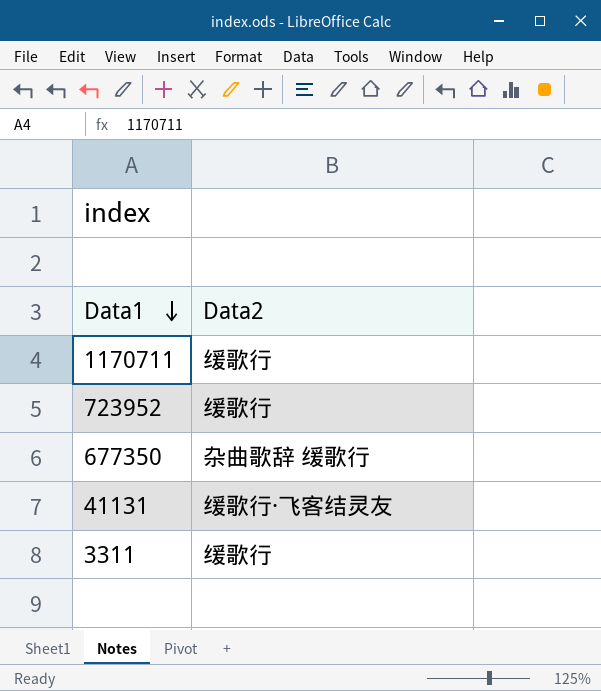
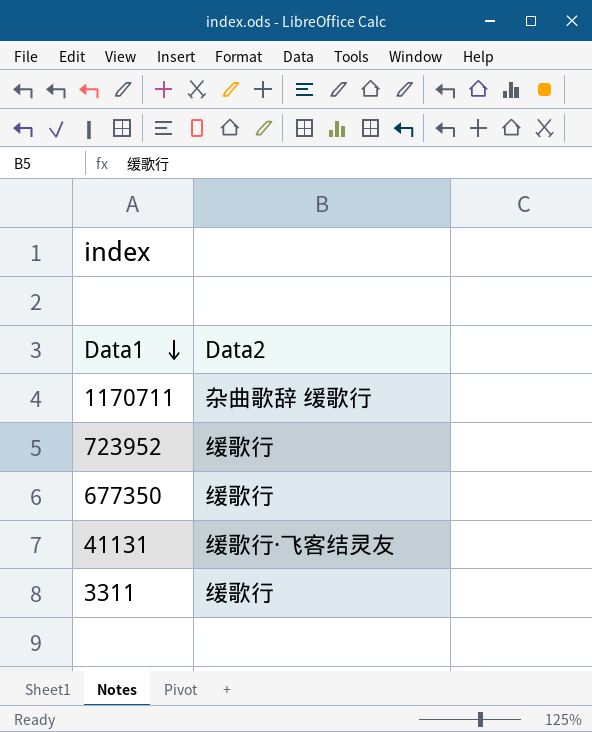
1170711 | Data2: 缓歌行 -> 杂曲歌辞 缓歌行
677350 | Data2: 杂曲歌辞 缓歌行 -> 缓歌行

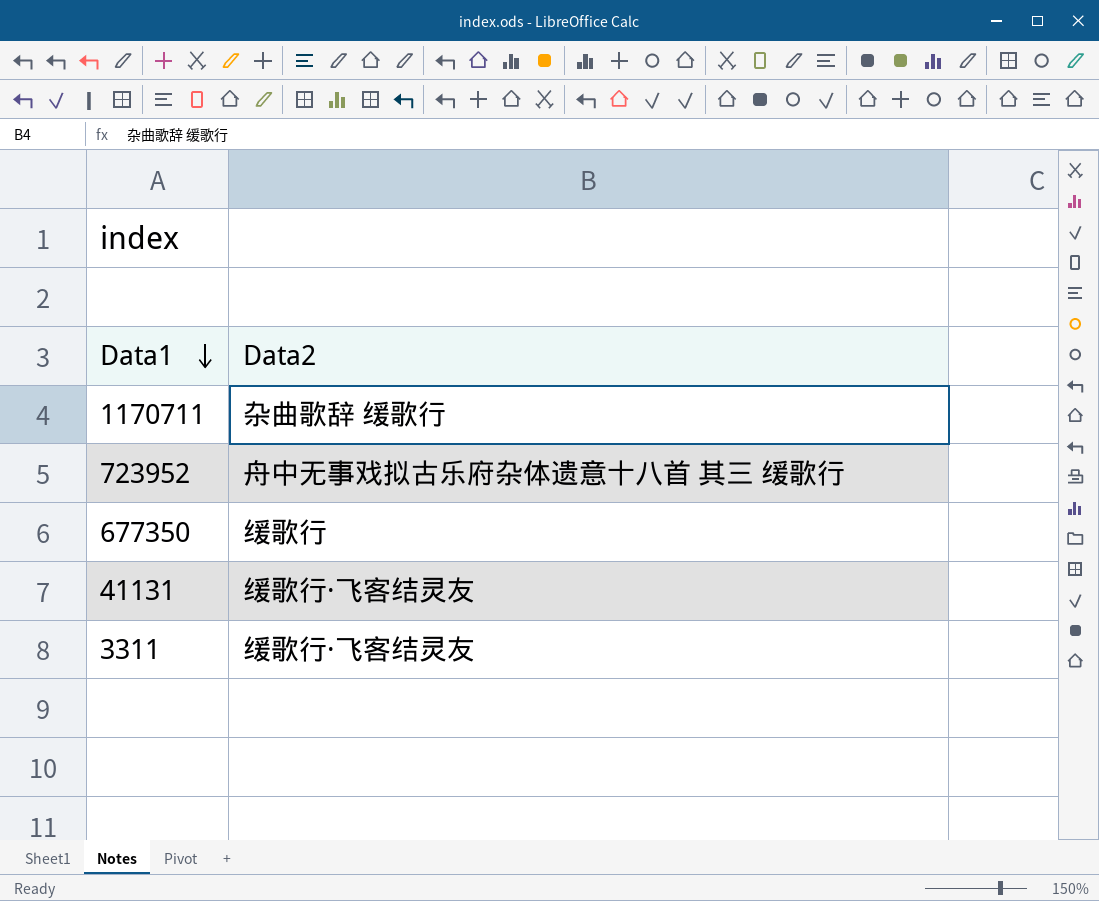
723952 | Data2: 缓歌行 -> 舟中无事戏拟古乐府杂体遗意十八首 其三 缓歌行
3311 | Data2: 缓歌行 -> 缓歌行·飞客结灵友

